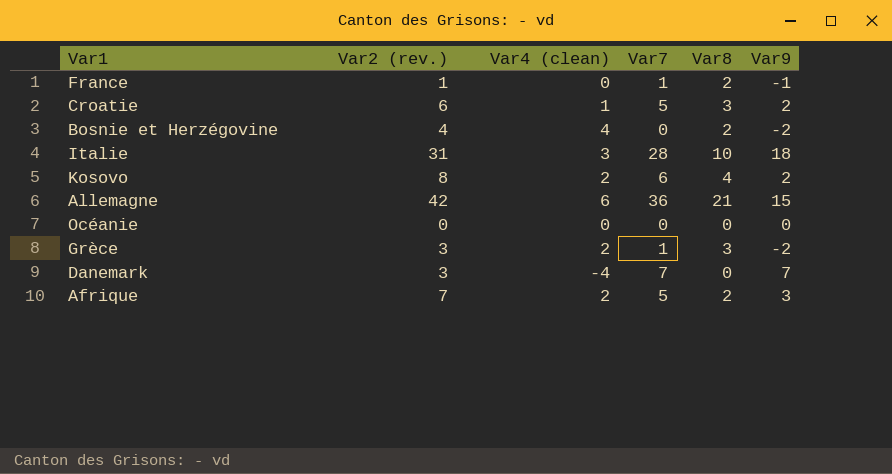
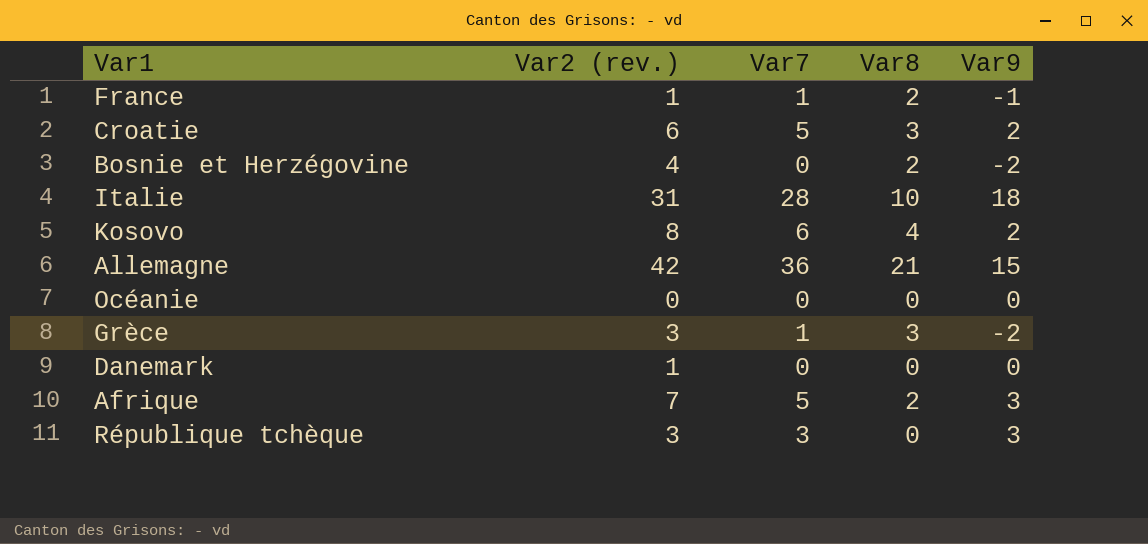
column Var4 (clean) | formula: [Var2 (rev.)] - [Var7] -> none
Danemark | Var2 (rev.): 3 -> 1
Danemark | Var7: 7 -> 0
Danemark | Var9: 7 -> 0
row République tchèque: none -> 3 | 3 | 0 | 3

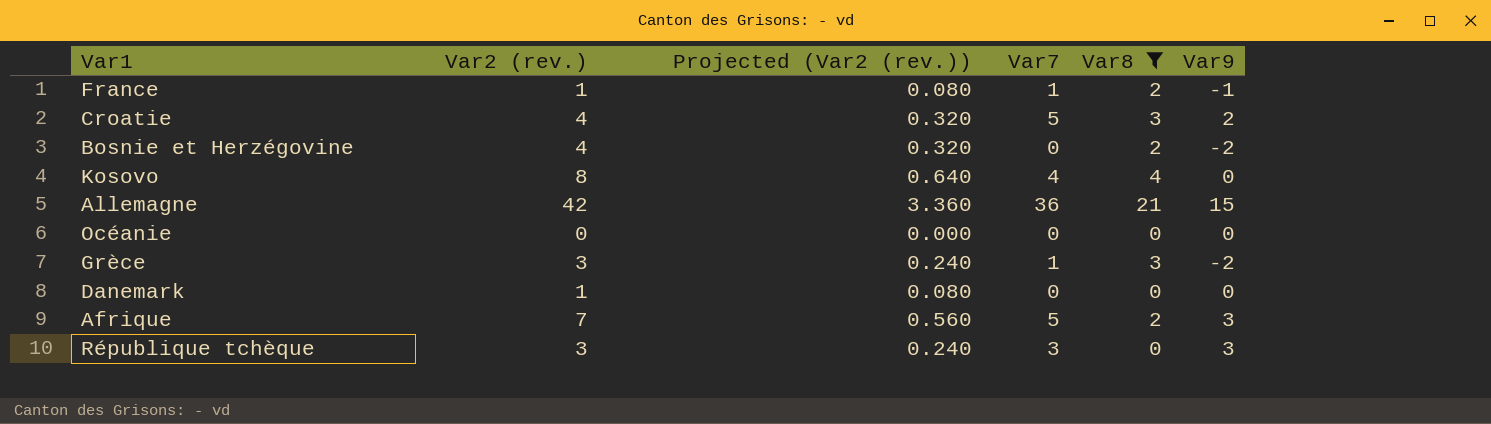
filter: none -> Var8 != 10
column Projected (Var2 (rev.)) | formula: none -> [Var2 (rev.)] * 0.08
Croatie | Var2 (rev.): 6 -> 4
Kosovo | Var7: 6 -> 4
Kosovo | Var9: 2 -> 0

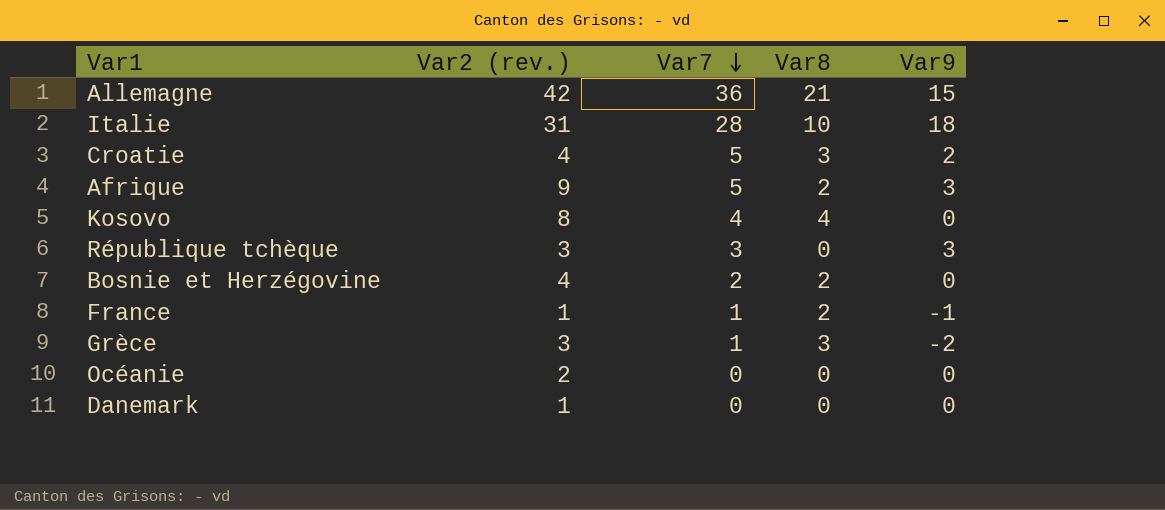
filter: Var8 != 10 -> none
row order: none -> Var7 descending
column Projected (Var2 (rev.)) | formula: [Var2 (rev.)] * 0.08 -> none
Afrique | Var2 (rev.): 7 -> 9
Bosnie et Herzégovine | Var7: 0 -> 2
Bosnie et Herzégovine | Var9: -2 -> 0
Océanie | Var2 (rev.): 0 -> 2

